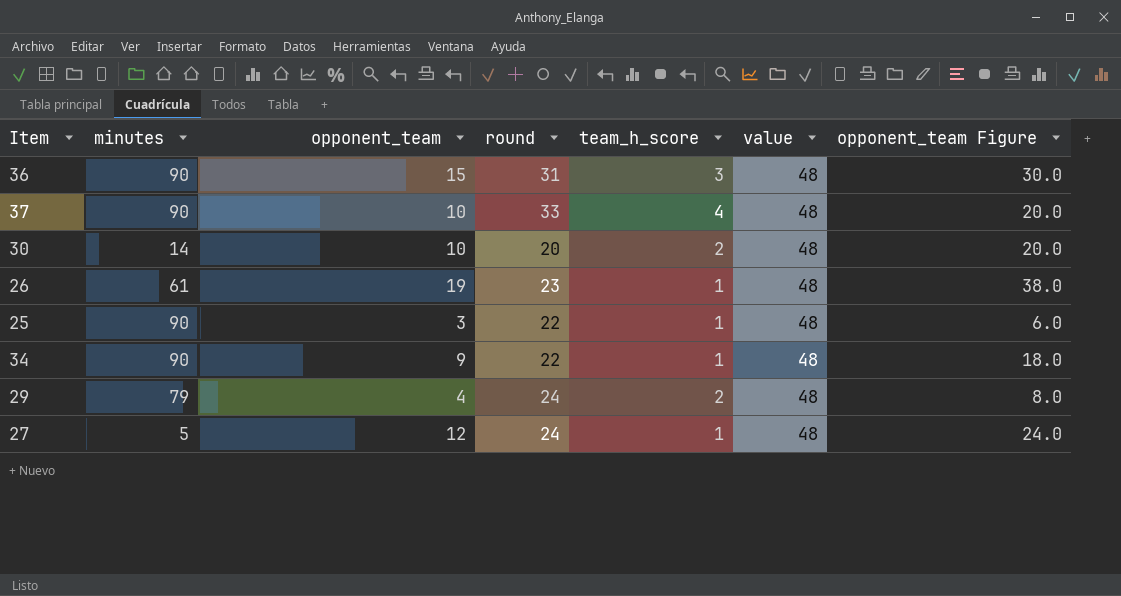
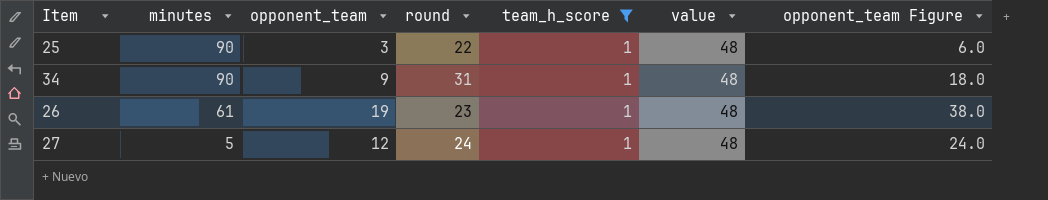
filter: none -> team_h_score = 1
row order: none -> minutes descending
34 | round: 22 -> 31

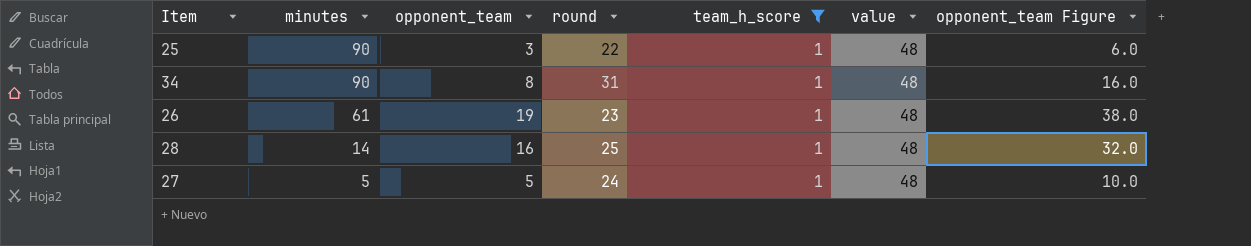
34 | opponent_team: 9 -> 8
34 | opponent_team Figure: 18.0 -> 16.0
row 28: none -> 14 | 16 | 25 | 1 | 48 | 32.0
27 | opponent_team: 12 -> 5
27 | opponent_team Figure: 24.0 -> 10.0

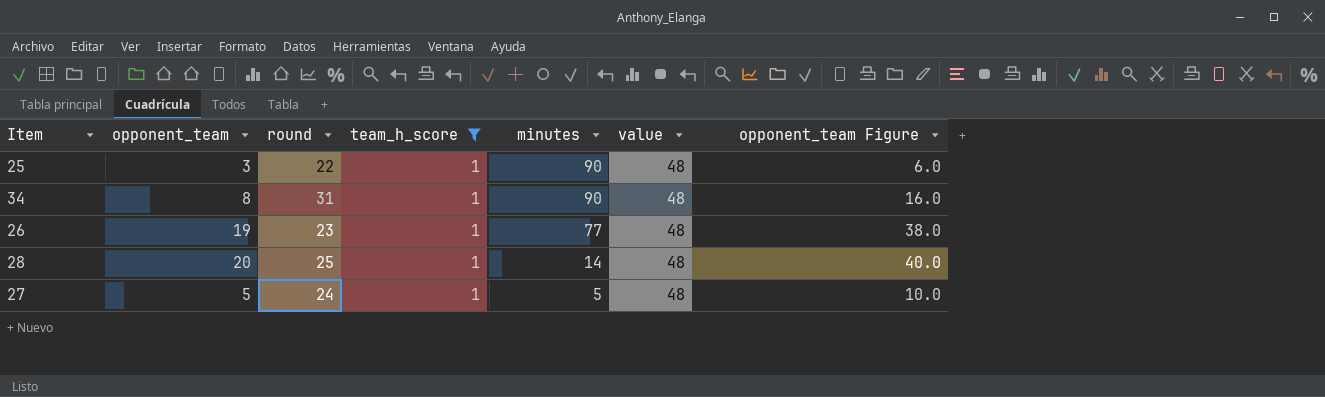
column minutes | position: 2 -> 5
26 | minutes: 61 -> 77
28 | opponent_team: 16 -> 20
28 | opponent_team Figure: 32.0 -> 40.0

